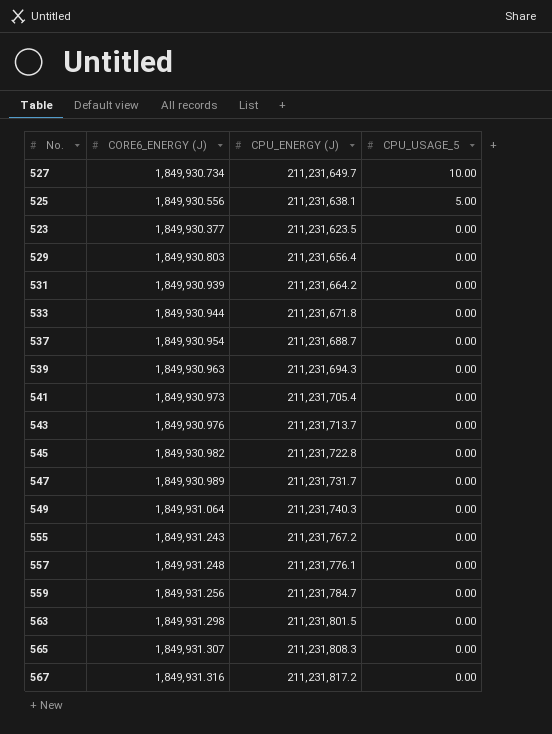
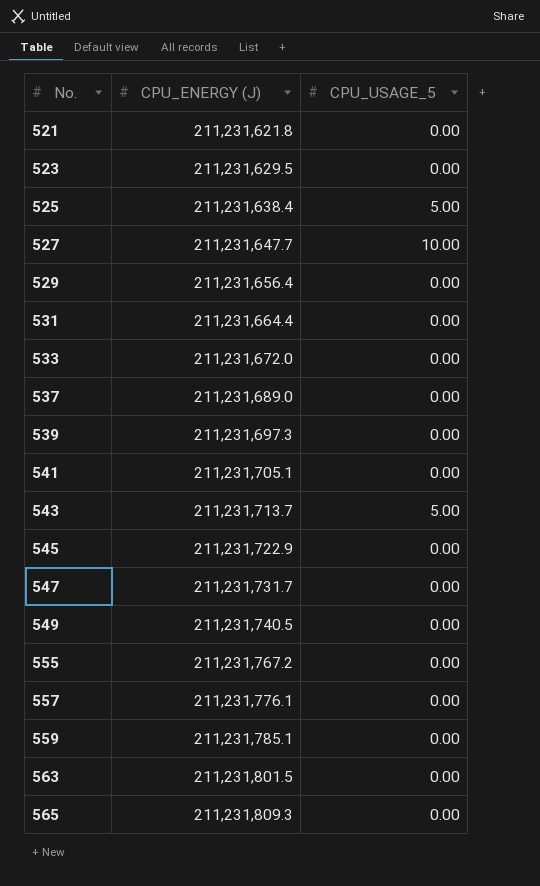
row order: CPU_USAGE_5 descending -> No. ascending
column CORE6_ENERGY (J) | position: 2 -> none
row 567: 1,849,931.316 | 211,231,817.2 | 0.00 -> none
row 521: none -> 211,231,621.8 | 0.00
523 | CPU_ENERGY (J): 211,231,623.5 -> 211,231,629.5
525 | CPU_ENERGY (J): 211,231,638.1 -> 211,231,638.4
527 | CPU_ENERGY (J): 211,231,649.7 -> 211,231,647.7
531 | CPU_ENERGY (J): 211,231,664.2 -> 211,231,664.4
533 | CPU_ENERGY (J): 211,231,671.8 -> 211,231,672.0
537 | CPU_ENERGY (J): 211,231,688.7 -> 211,231,689.0
539 | CPU_ENERGY (J): 211,231,694.3 -> 211,231,697.3
541 | CPU_ENERGY (J): 211,231,705.4 -> 211,231,705.1
543 | CPU_USAGE_5: 0.00 -> 5.00
545 | CPU_ENERGY (J): 211,231,722.8 -> 211,231,722.9
549 | CPU_ENERGY (J): 211,231,740.3 -> 211,231,740.5
559 | CPU_ENERGY (J): 211,231,784.7 -> 211,231,785.1
565 | CPU_ENERGY (J): 211,231,808.3 -> 211,231,809.3

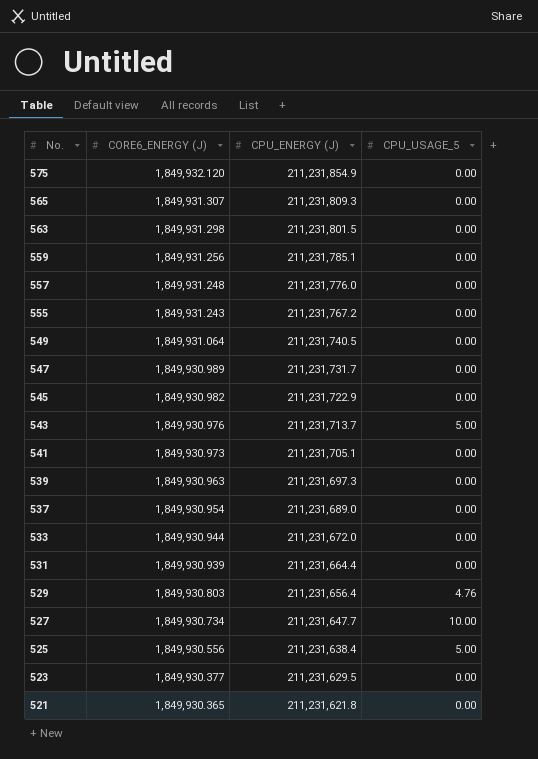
row order: No. ascending -> No. descending
column CORE6_ENERGY (J) | position: none -> 2
row 575: none -> 1,849,932.120 | 211,231,854.9 | 0.00
557 | CPU_ENERGY (J): 211,231,776.1 -> 211,231,776.0
529 | CPU_USAGE_5: 0.00 -> 4.76

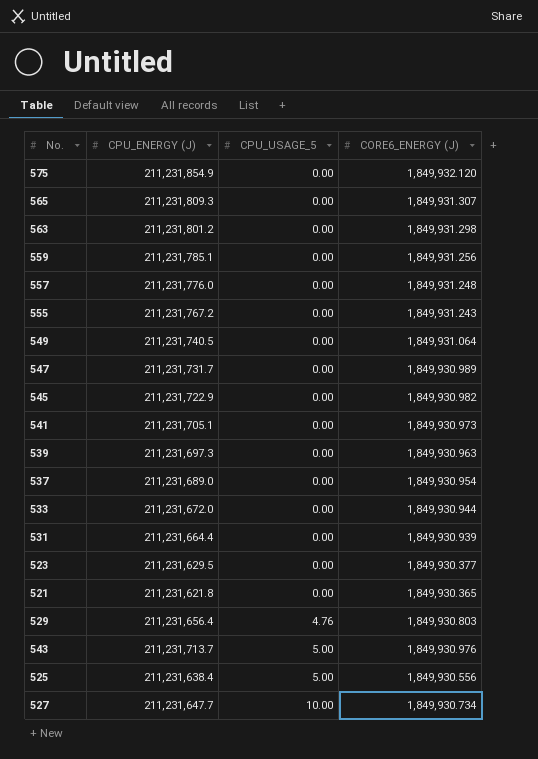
row order: No. descending -> CPU_USAGE_5 ascending
column CORE6_ENERGY (J) | position: 2 -> 4
563 | CPU_ENERGY (J): 211,231,801.5 -> 211,231,801.2

